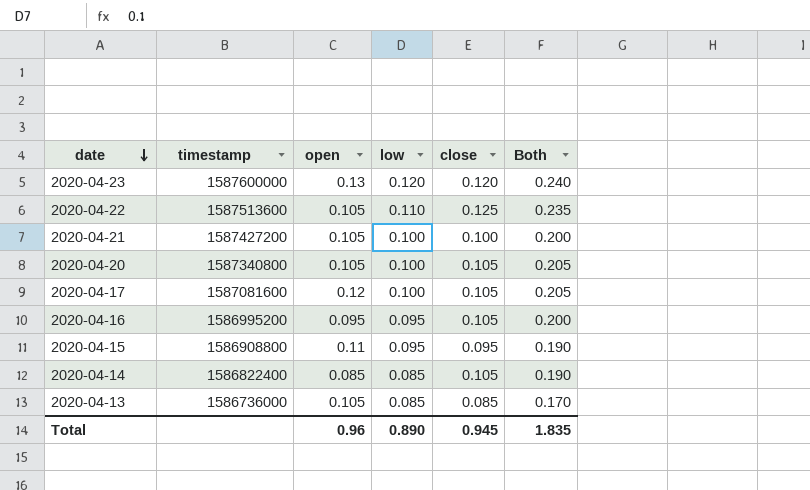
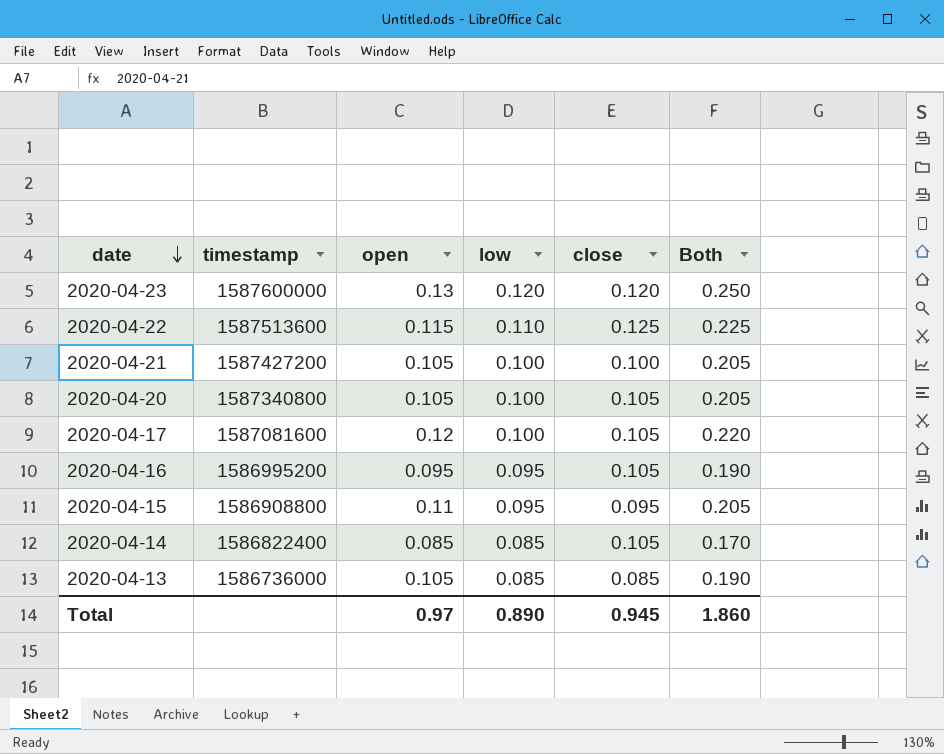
column Both | formula: [low] + [close] -> [open] + [low]
2020-04-22 | open: 0.105 -> 0.115
Total | open: 0.96 -> 0.97
Total | Both: 1.835 -> 1.860

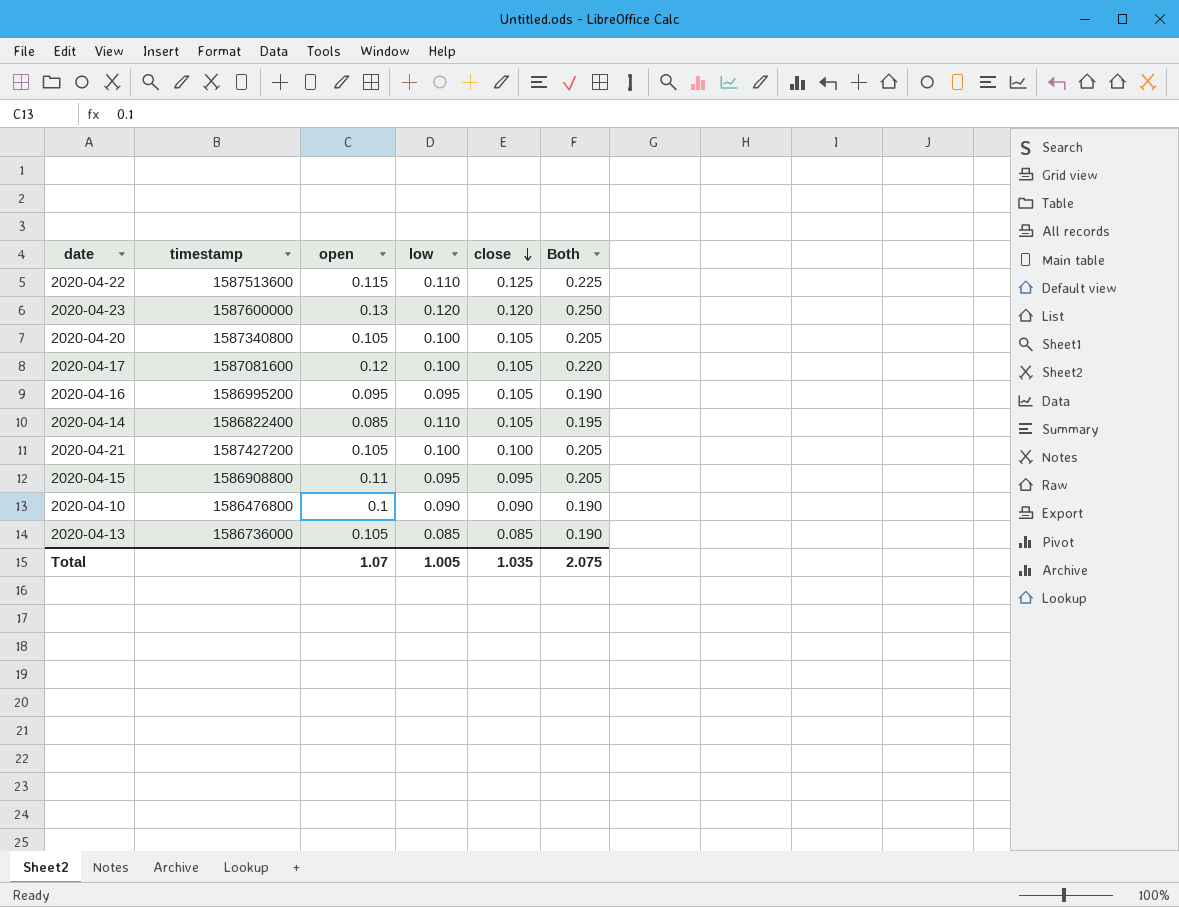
row order: date descending -> close descending
2020-04-14 | low: 0.085 -> 0.110
2020-04-14 | Both: 0.170 -> 0.195
row 2020-04-10: none -> 1586476800 | 0.1 | 0.090 | 0.090 | 0.190
Total | open: 0.97 -> 1.07
Total | low: 0.890 -> 1.005
Total | close: 0.945 -> 1.035
Total | Both: 1.860 -> 2.075

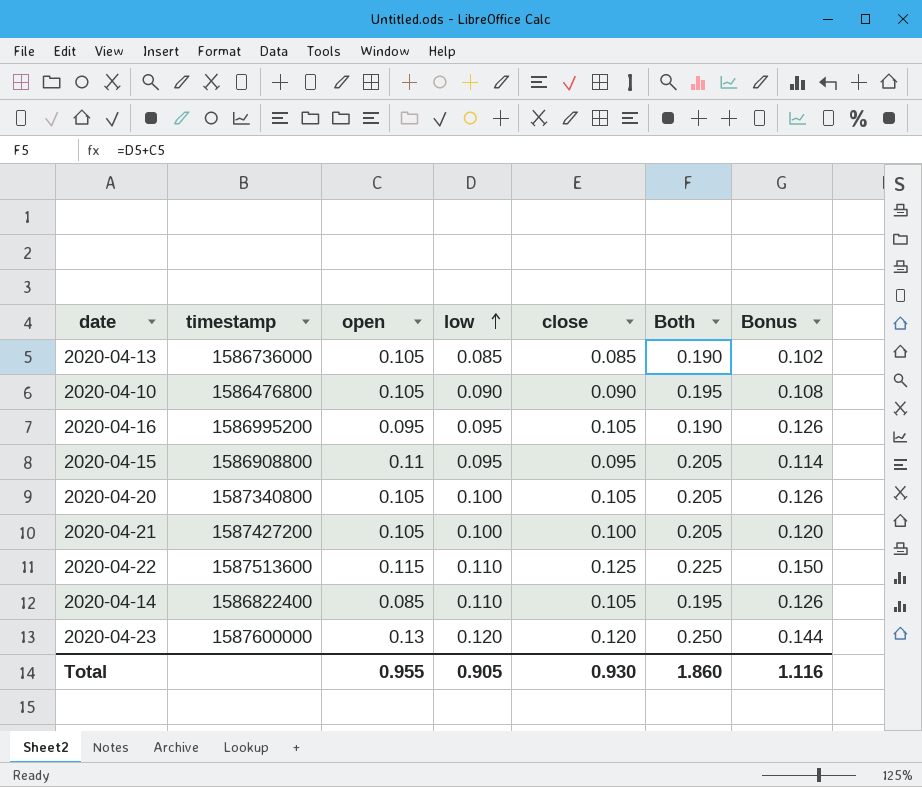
row order: close descending -> low ascending
column Bonus | formula: none -> [close] * 1.2
row 2020-04-17: 1587081600 | 0.12 | 0.100 | 0.105 | 0.220 -> none
2020-04-10 | open: 0.1 -> 0.105
2020-04-10 | Both: 0.190 -> 0.195
Total | open: 1.07 -> 0.955
Total | low: 1.005 -> 0.905
Total | close: 1.035 -> 0.930
Total | Both: 2.075 -> 1.860

